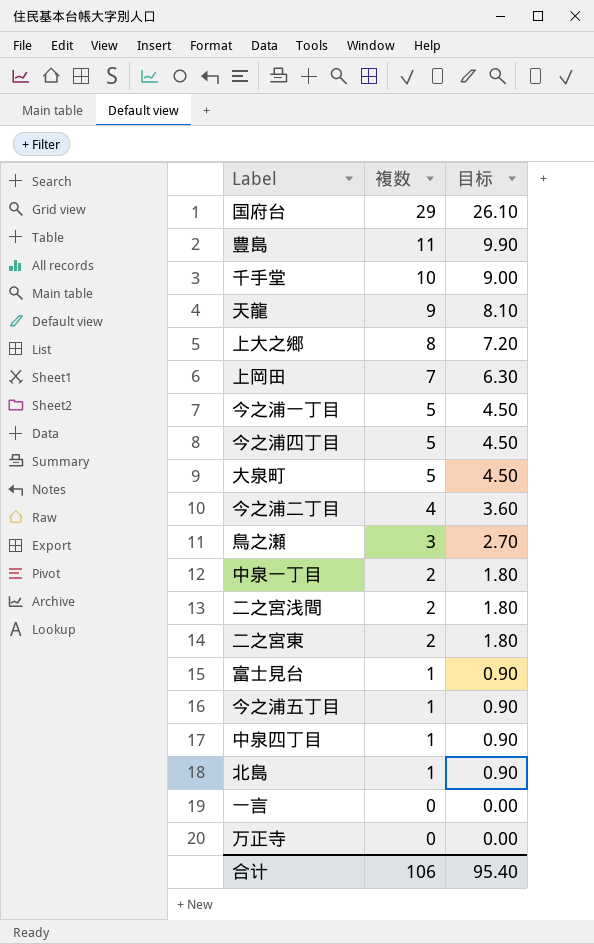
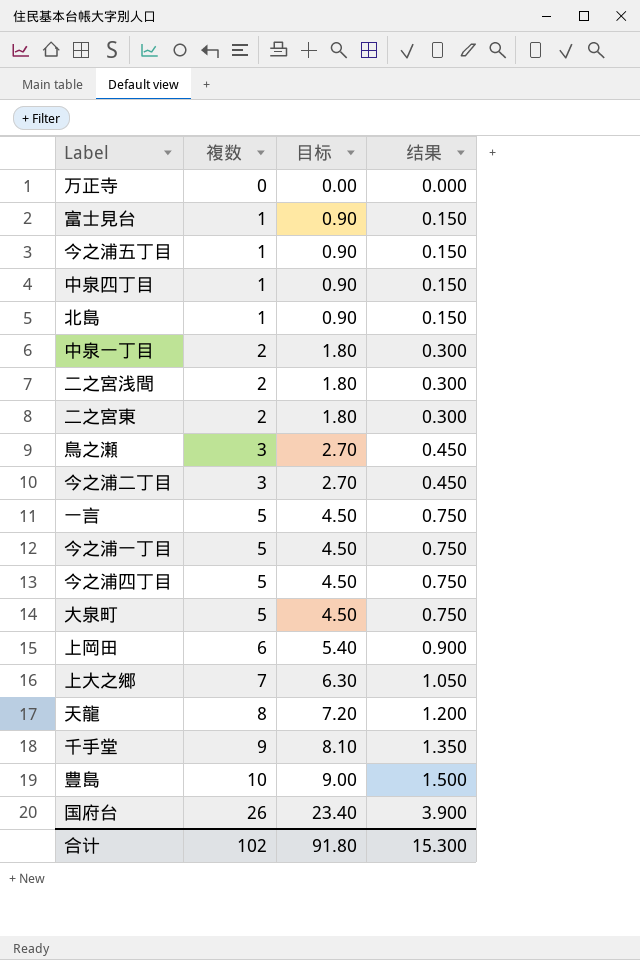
row order: 複数 descending -> 複数 ascending
column 结果 | formula: none -> [複数] * 0.15
今之浦二丁目 | 複数: 4 -> 3
今之浦二丁目 | 目标: 3.60 -> 2.70
一言 | 複数: 0 -> 5
一言 | 目标: 0.00 -> 4.50
上岡田 | 複数: 7 -> 6
上岡田 | 目标: 6.30 -> 5.40
上大之郷 | 複数: 8 -> 7
上大之郷 | 目标: 7.20 -> 6.30
天龍 | 複数: 9 -> 8
天龍 | 目标: 8.10 -> 7.20
千手堂 | 複数: 10 -> 9
千手堂 | 目标: 9.00 -> 8.10
豊島 | 複数: 11 -> 10
豊島 | 目标: 9.90 -> 9.00
国府台 | 複数: 29 -> 26
国府台 | 目标: 26.10 -> 23.40
合计 | 複数: 106 -> 102
合计 | 目标: 95.40 -> 91.80

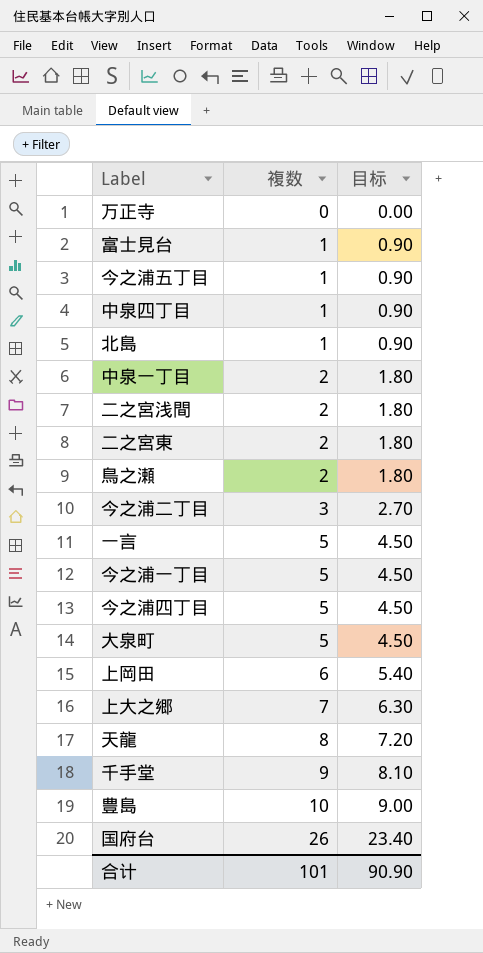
column 结果 | formula: [複数] * 0.15 -> none
鳥之瀬 | 複数: 3 -> 2
鳥之瀬 | 目标: 2.70 -> 1.80
合计 | 複数: 102 -> 101
合计 | 目标: 91.80 -> 90.90

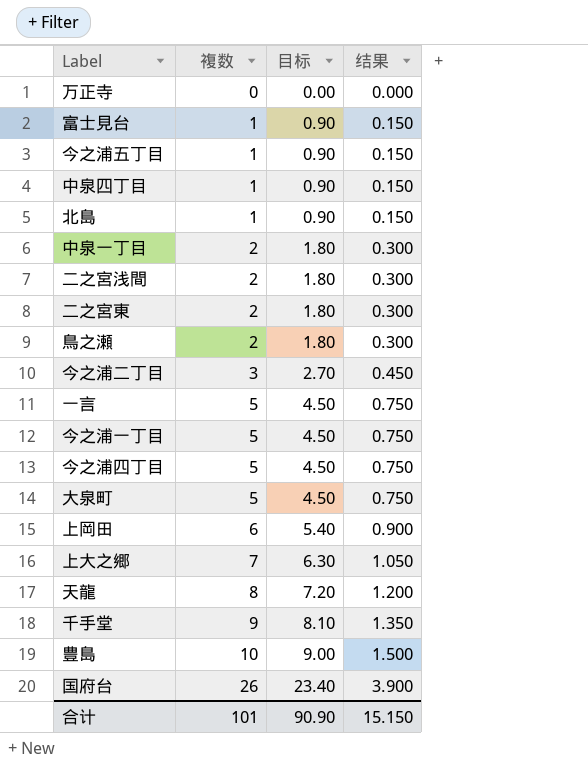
column 结果 | formula: none -> [複数] * 0.15

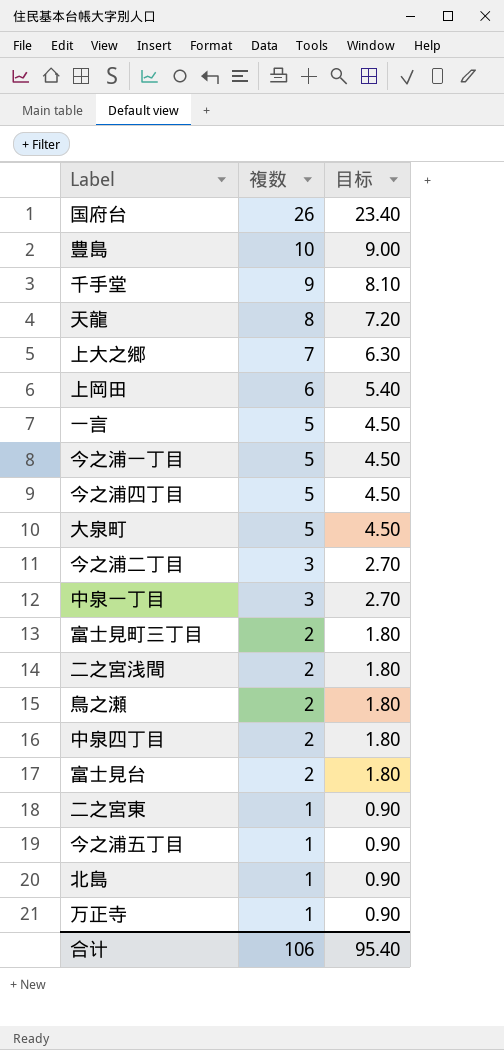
row order: 複数 ascending -> 複数 descending
column 结果 | formula: [複数] * 0.15 -> none
中泉一丁目 | 複数: 2 -> 3
中泉一丁目 | 目标: 1.80 -> 2.70
row 富士見町三丁目: none -> 2 | 1.80
中泉四丁目 | 複数: 1 -> 2
中泉四丁目 | 目标: 0.90 -> 1.80
富士見台 | 複数: 1 -> 2
富士見台 | 目标: 0.90 -> 1.80
二之宮東 | 複数: 2 -> 1
二之宮東 | 目标: 1.80 -> 0.90
万正寺 | 複数: 0 -> 1
万正寺 | 目标: 0.00 -> 0.90
合计 | 複数: 101 -> 106
合计 | 目标: 90.90 -> 95.40

